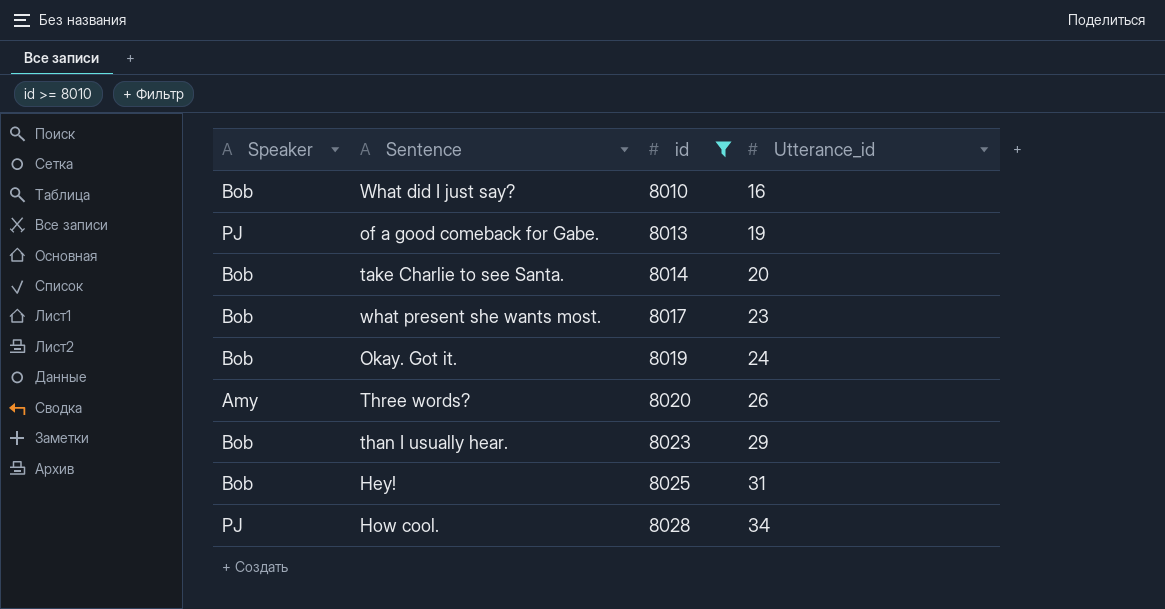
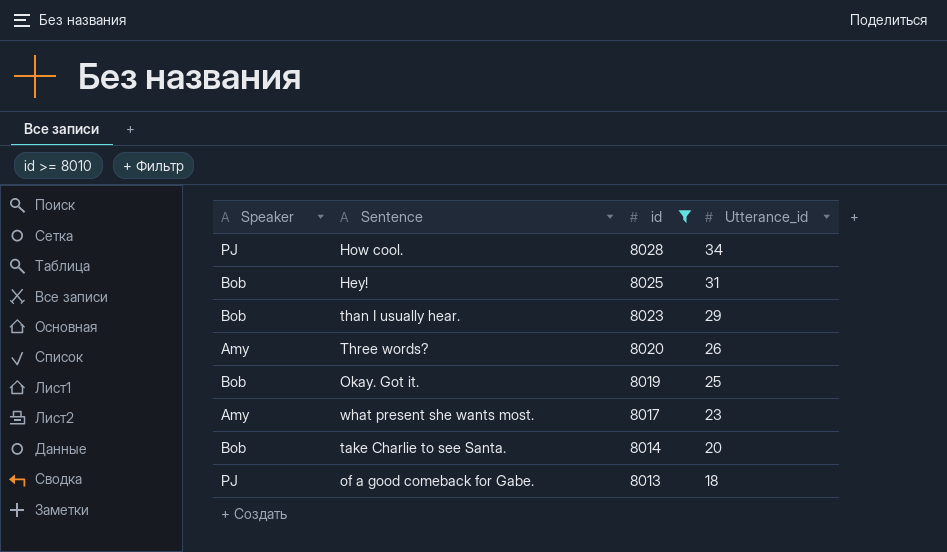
row order: id ascending -> id descending
row What did I just say?: Bob | 8010 | 16 -> none
Okay. Got it. | Utterance_id: 24 -> 25
what present she wants most. | Speaker: Bob -> Amy
of a good comeback for Gabe. | Utterance_id: 19 -> 18

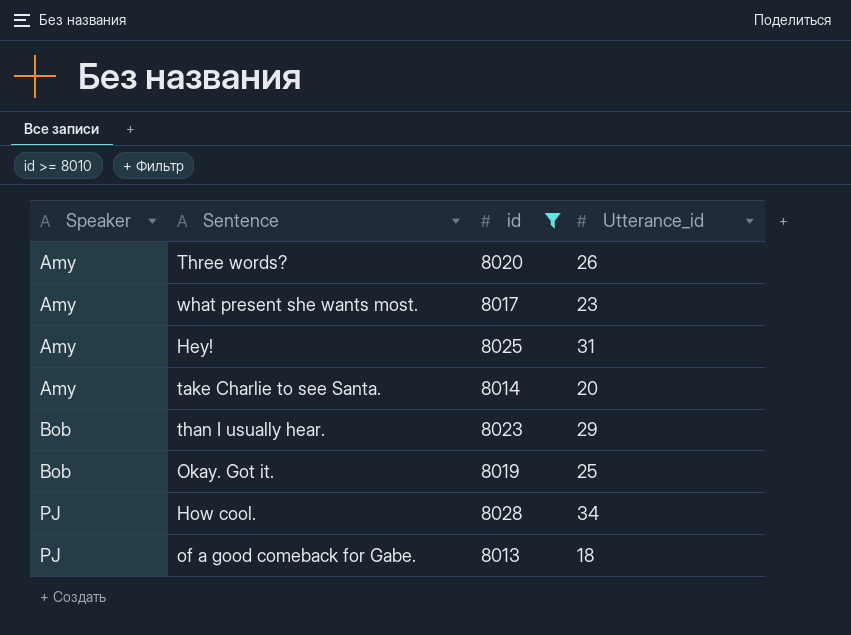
row order: id descending -> Speaker ascending
Hey! | Speaker: Bob -> Amy
take Charlie to see Santa. | Speaker: Bob -> Amy

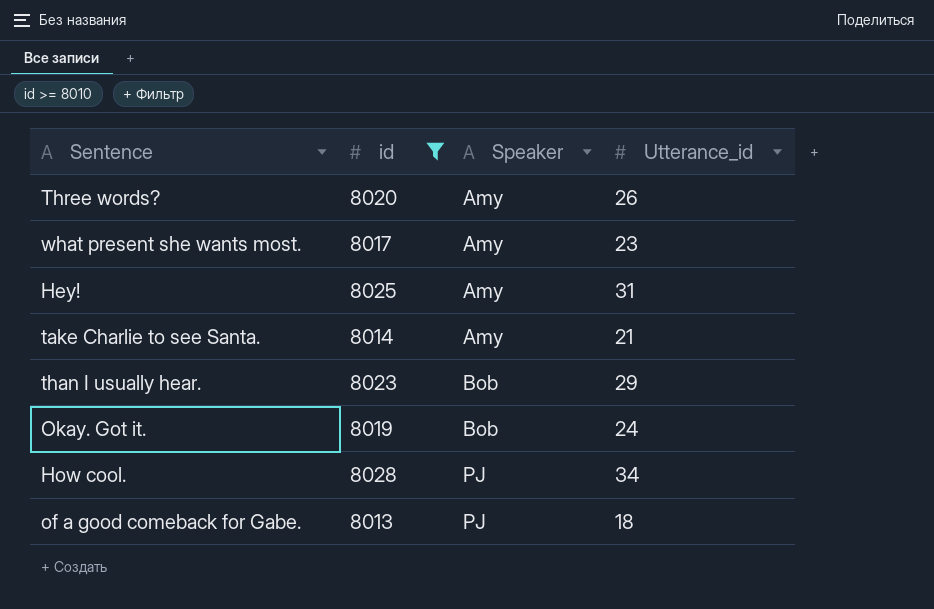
column Speaker | position: 1 -> 3
take Charlie to see Santa. | Utterance_id: 20 -> 21
Okay. Got it. | Utterance_id: 25 -> 24

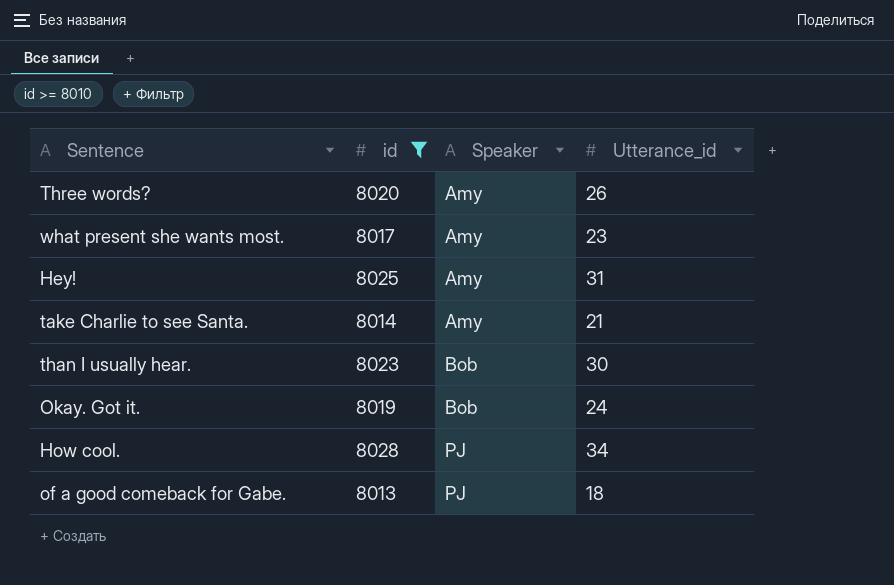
than I usually hear. | Utterance_id: 29 -> 30

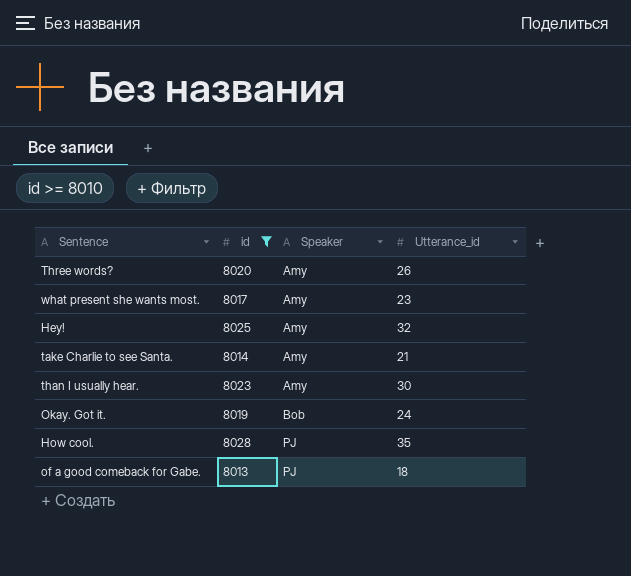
Hey! | Utterance_id: 31 -> 32
than I usually hear. | Speaker: Bob -> Amy
How cool. | Utterance_id: 34 -> 35

